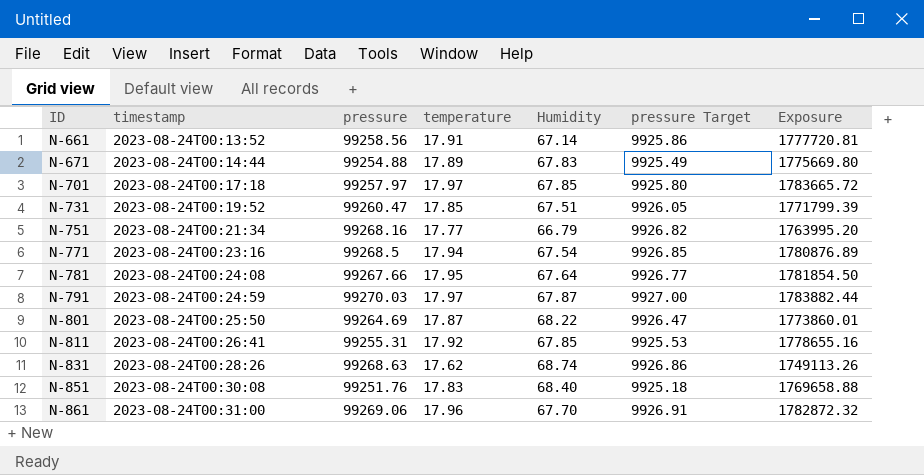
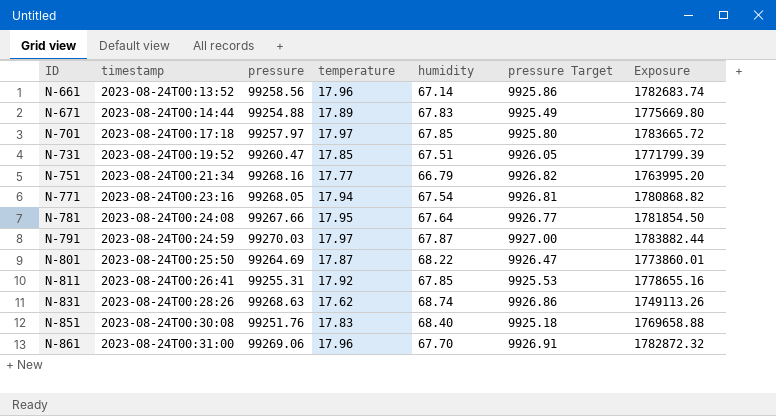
column name: Humidity -> humidity
N-661 | temperature: 17.91 -> 17.96
N-661 | Exposure: 1777720.81 -> 1782683.74
N-771 | pressure: 99268.5 -> 99268.05
N-771 | pressure Target: 9926.85 -> 9926.81
N-771 | Exposure: 1780876.89 -> 1780868.82

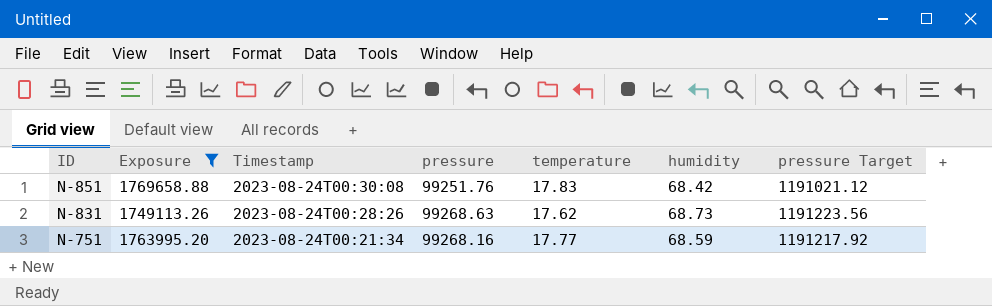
filter: none -> Exposure <= 1769658.88
row order: ID ascending -> ID descending
column Exposure | position: 7 -> 2
column name: timestamp -> Timestamp
column pressure Target | formula: [pressure] * 0.1 -> [pressure] * 12
N-851 | humidity: 68.40 -> 68.42
N-831 | humidity: 68.74 -> 68.73
N-751 | humidity: 66.79 -> 68.59

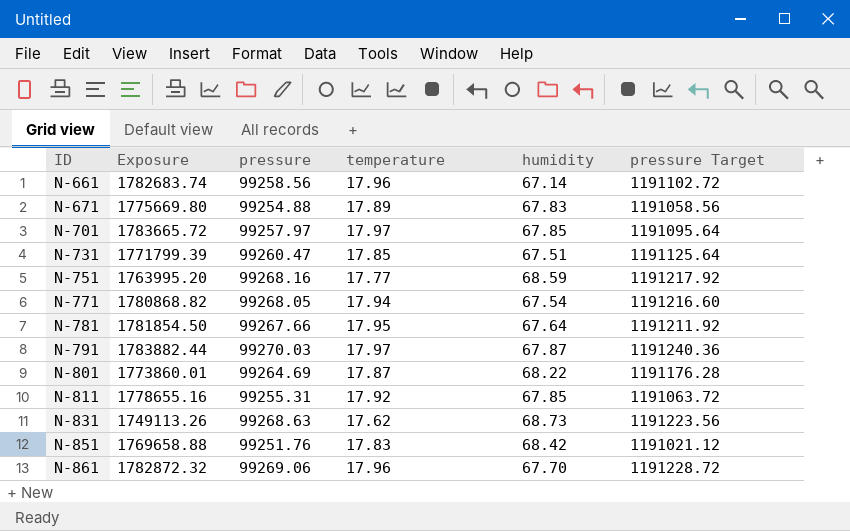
filter: Exposure <= 1769658.88 -> none
row order: ID descending -> ID ascending
column Timestamp | position: 3 -> none

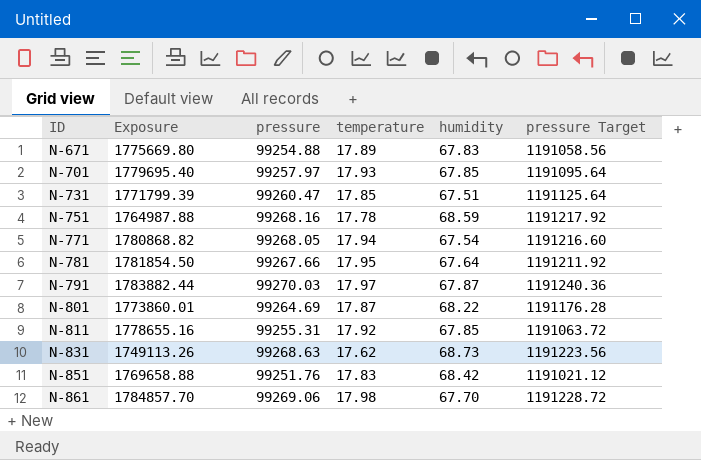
row N-661: 1782683.74 | 99258.56 | 17.96 | 67.14 | 1191102.72 -> none
N-701 | Exposure: 1783665.72 -> 1779695.40
N-701 | temperature: 17.97 -> 17.93
N-751 | Exposure: 1763995.20 -> 1764987.88
N-751 | temperature: 17.77 -> 17.78
N-861 | Exposure: 1782872.32 -> 1784857.70
N-861 | temperature: 17.96 -> 17.98

